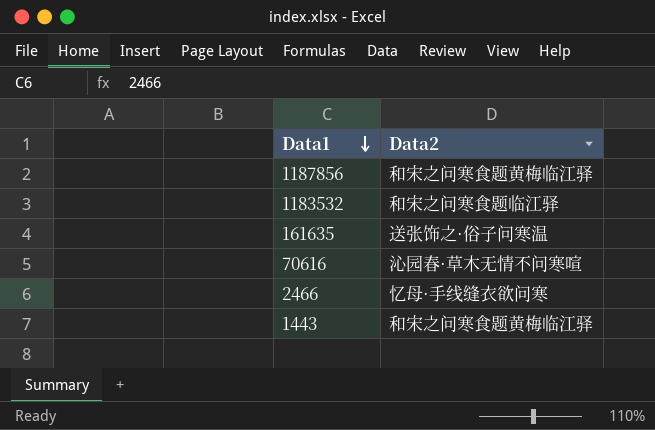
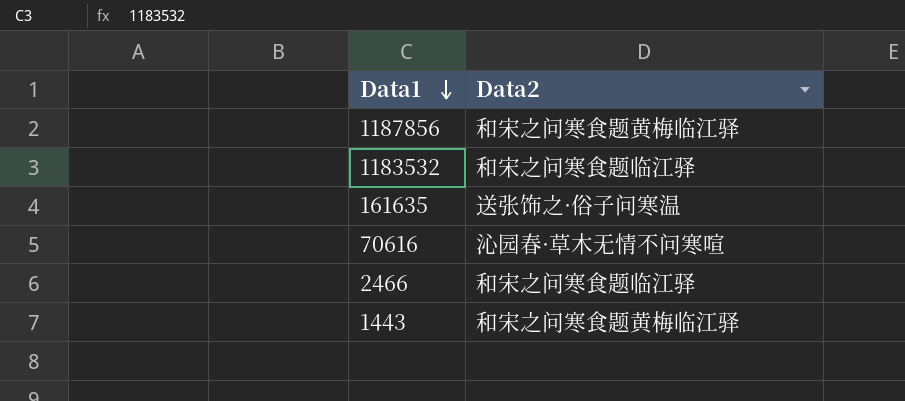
2466 | Data2: 忆母·手线缝衣欲问寒 -> 和宋之问寒食题临江驿

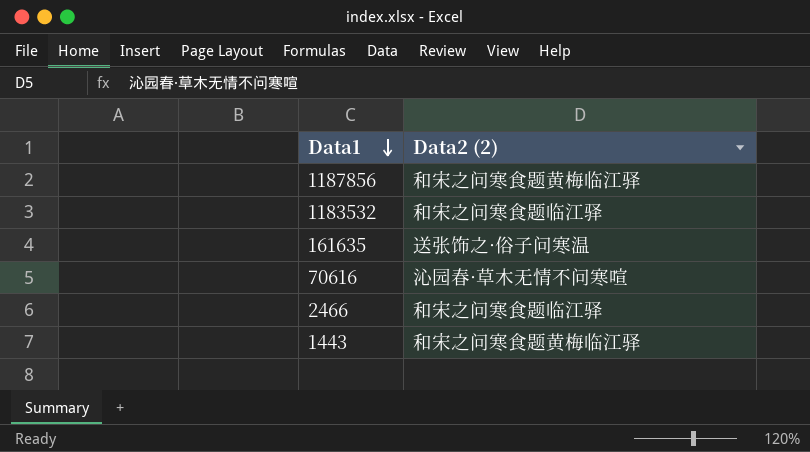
column name: Data2 -> Data2 (2)

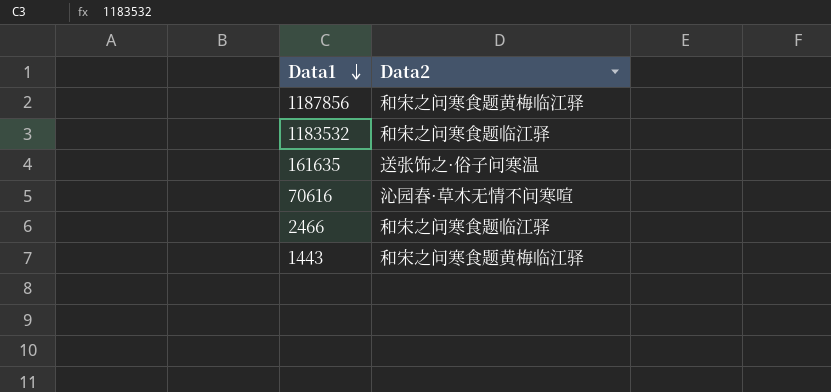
column name: Data2 (2) -> Data2

